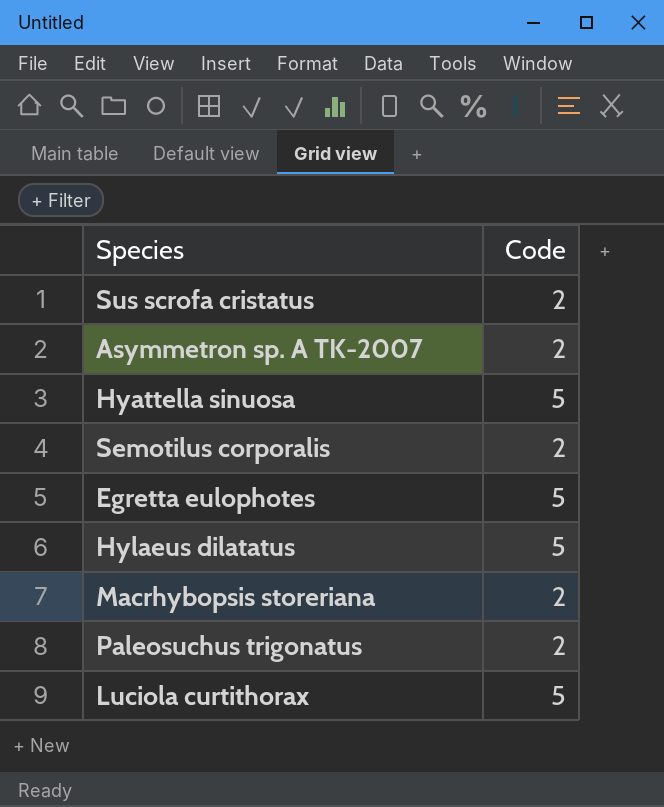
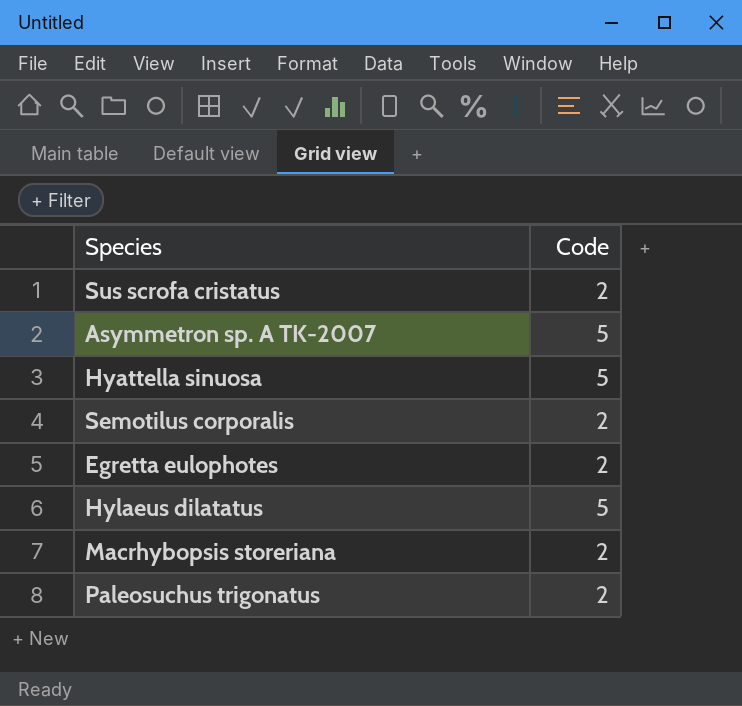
row Luciola curtithorax: 5 -> none
Asymmetron sp. A TK-2007 | Code: 2 -> 5
Egretta eulophotes | Code: 5 -> 2

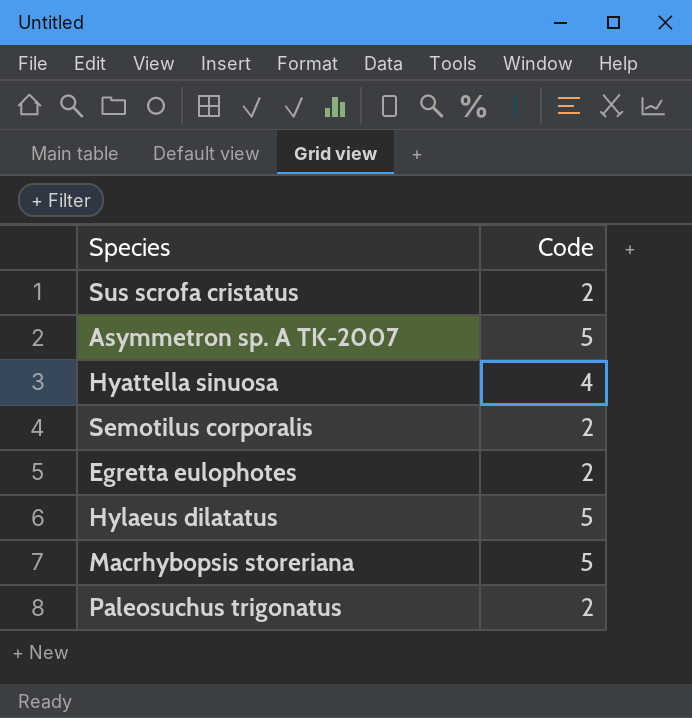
Hyattella sinuosa | Code: 5 -> 4
Macrhybopsis storeriana | Code: 2 -> 5

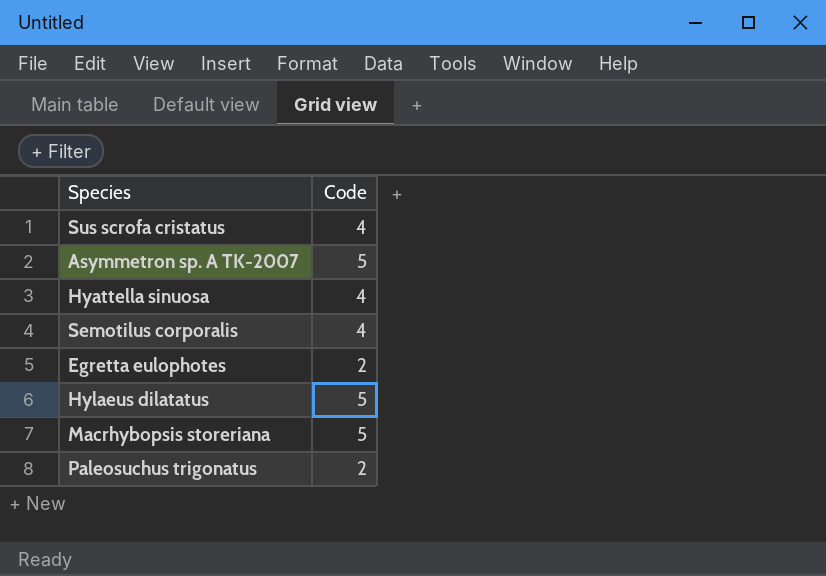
Sus scrofa cristatus | Code: 2 -> 4
Semotilus corporalis | Code: 2 -> 4

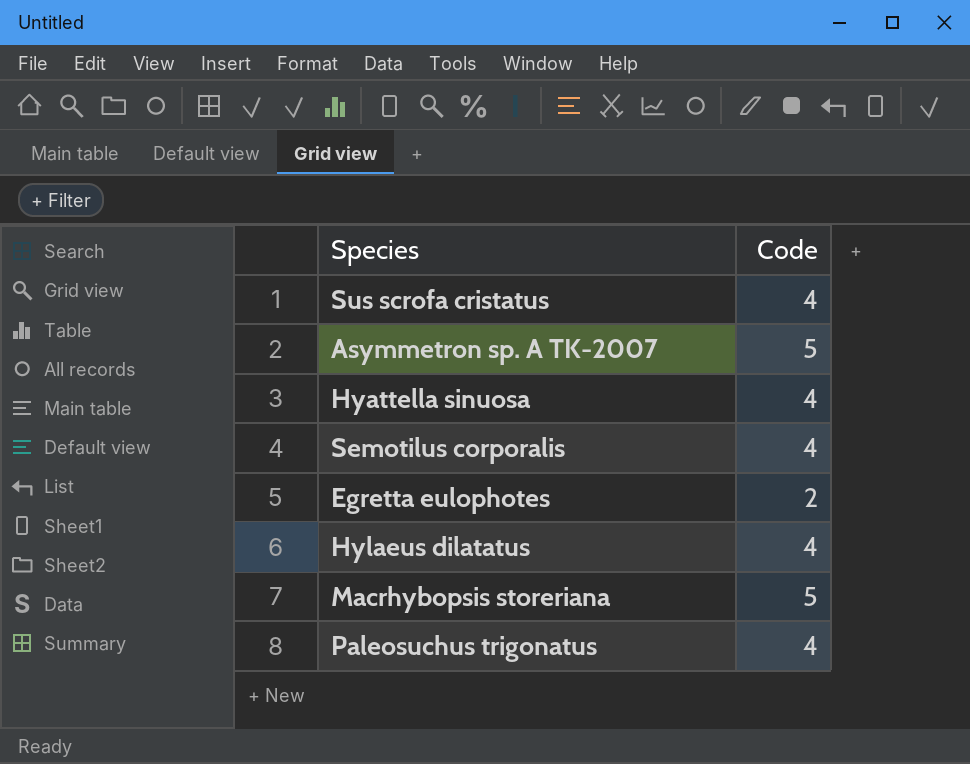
Hylaeus dilatatus | Code: 5 -> 4
Paleosuchus trigonatus | Code: 2 -> 4

